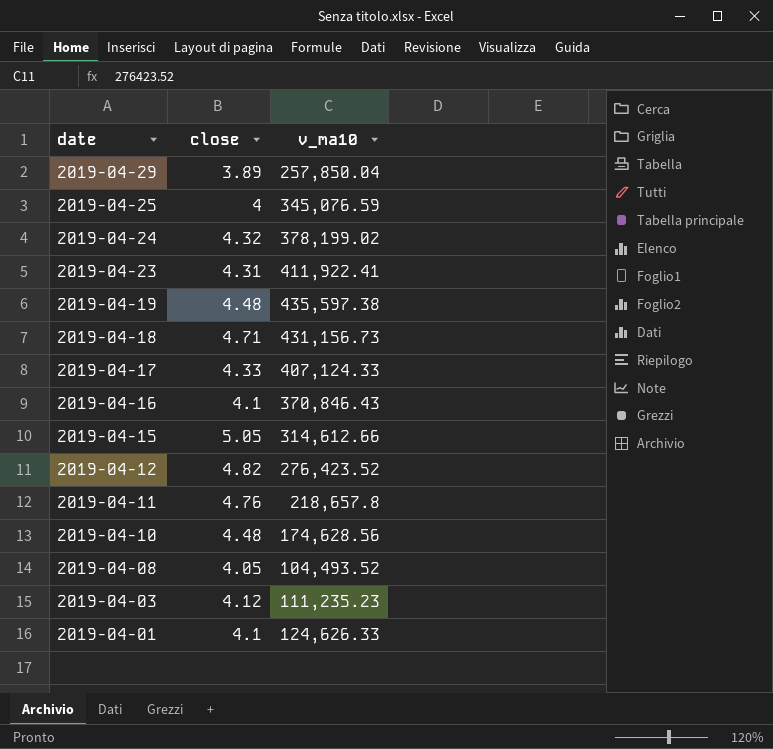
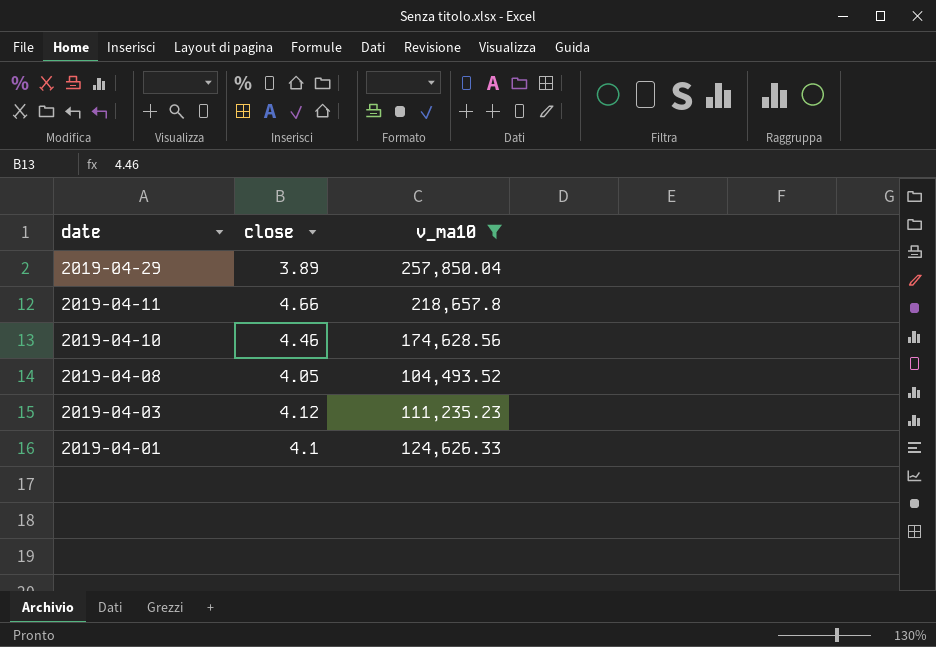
filter: none -> v_ma10 <= 257,850.04
2019-04-11 | close: 4.76 -> 4.66
2019-04-10 | close: 4.48 -> 4.46

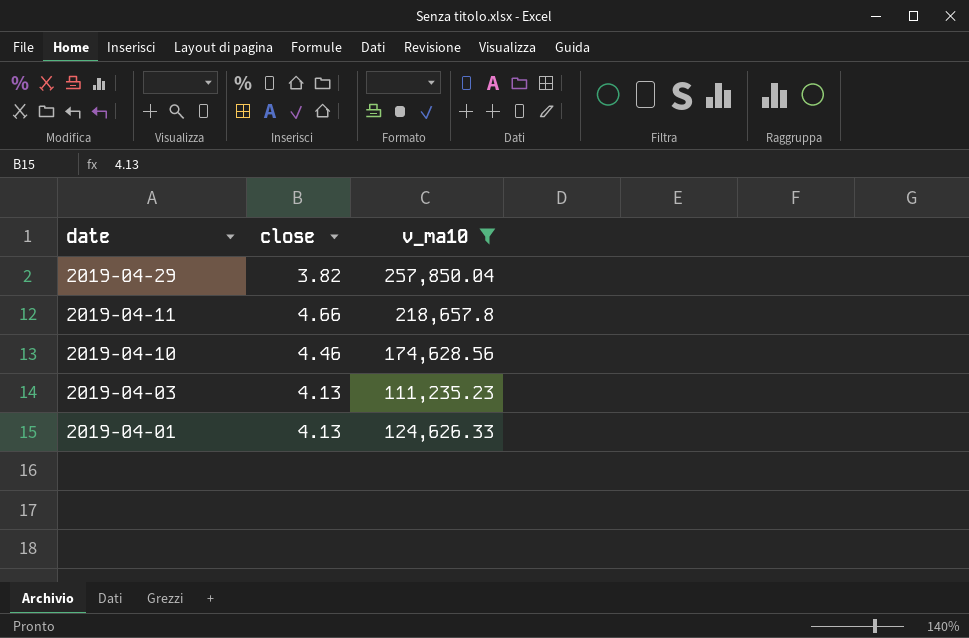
row 2019-04-08: 4.05 | 104,493.52 -> none
2019-04-29 | close: 3.89 -> 3.82
2019-04-03 | close: 4.12 -> 4.13
2019-04-01 | close: 4.1 -> 4.13

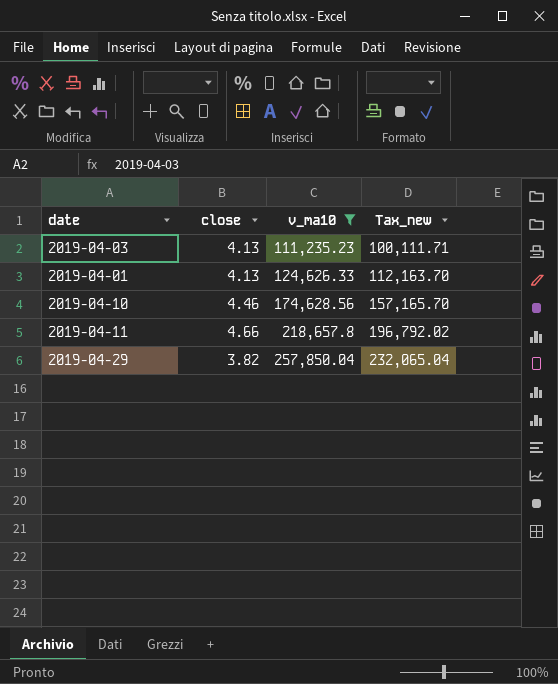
row order: date descending -> v_ma10 ascending
column Tax_new | formula: none -> [v_ma10] * 0.9

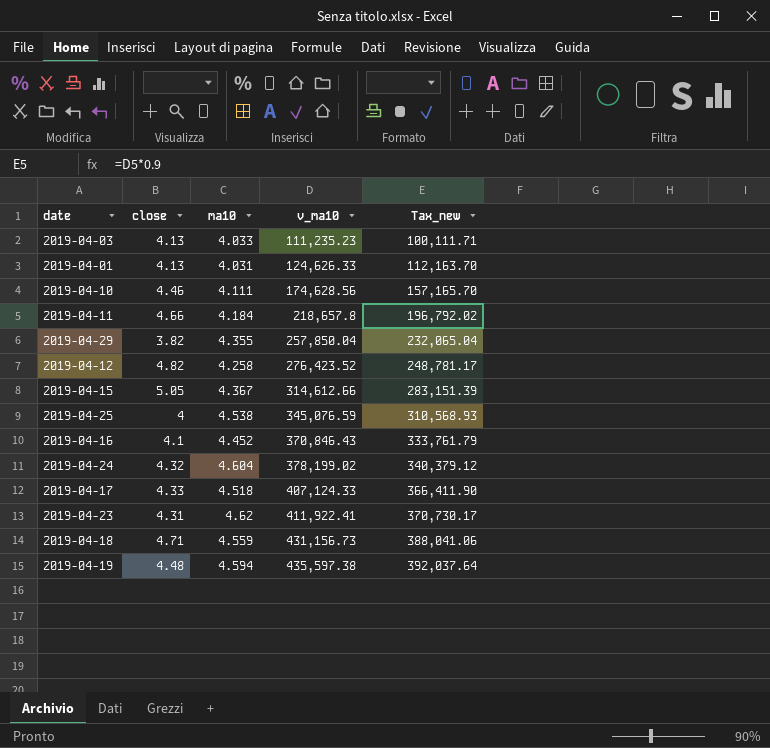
filter: v_ma10 <= 257,850.04 -> none
column ma10 | position: none -> 3

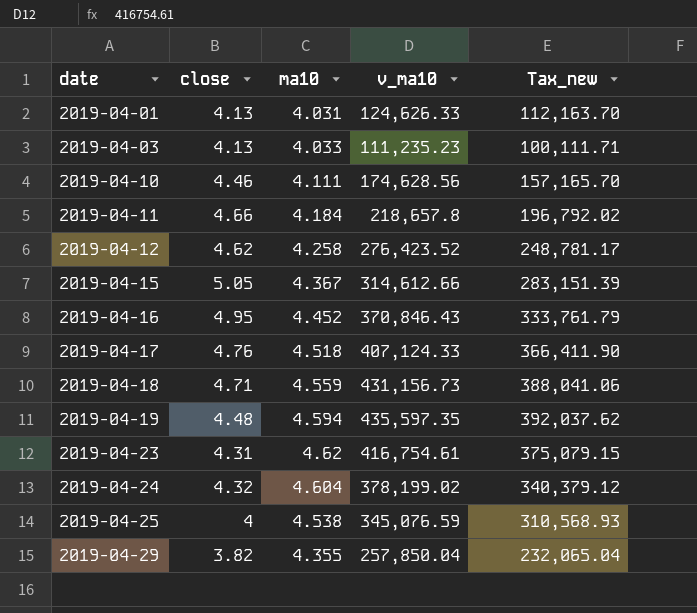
row order: v_ma10 ascending -> date ascending
2019-04-12 | close: 4.82 -> 4.62
2019-04-16 | close: 4.1 -> 4.95
2019-04-17 | close: 4.33 -> 4.76
2019-04-19 | v_ma10: 435,597.38 -> 435,597.35
2019-04-19 | Tax_new: 392,037.64 -> 392,037.62
2019-04-23 | v_ma10: 411,922.41 -> 416,754.61
2019-04-23 | Tax_new: 370,730.17 -> 375,079.15

